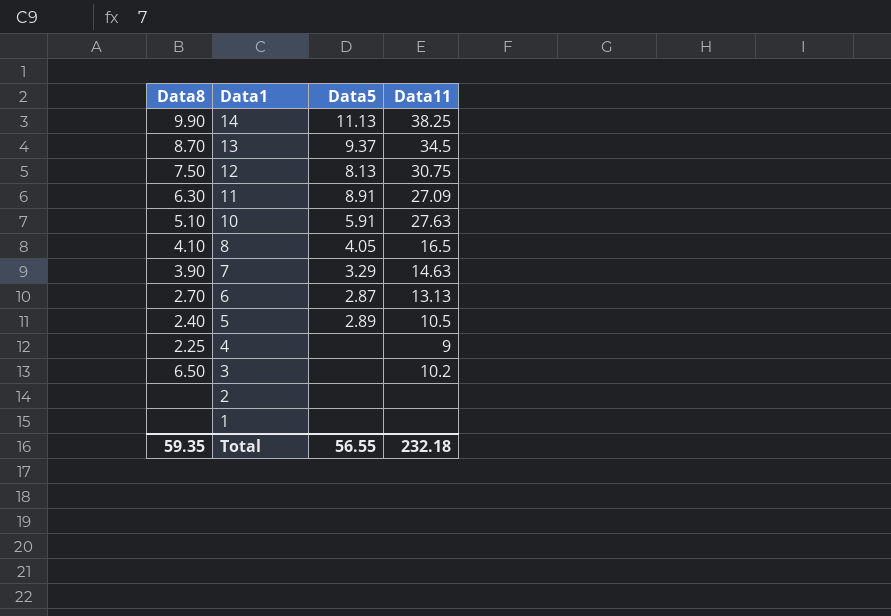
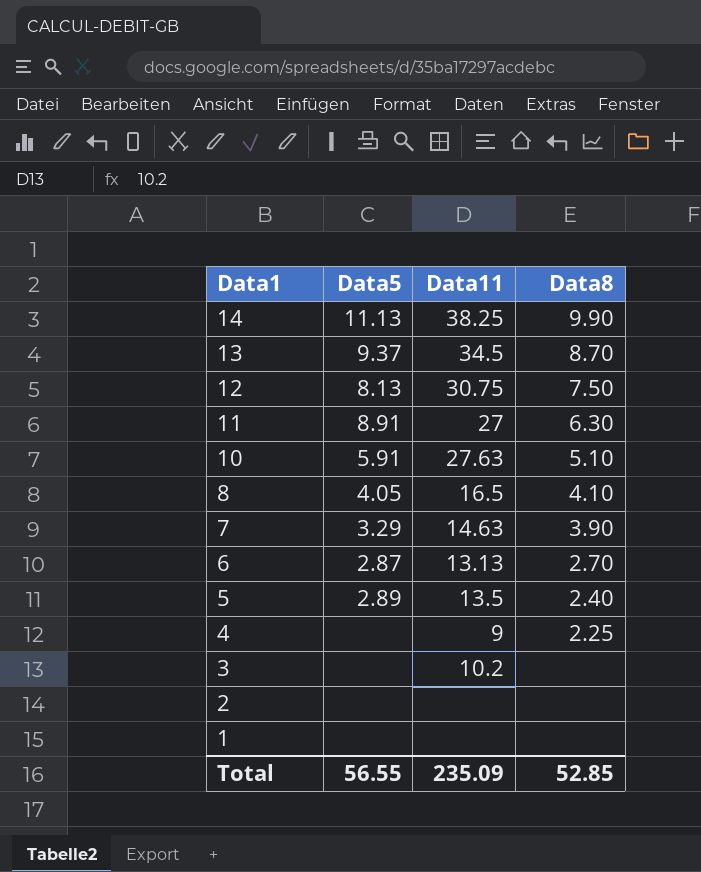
column Data8 | position: 1 -> 4
11 | Data11: 27.09 -> 27
5 | Data11: 10.5 -> 13.5
3 | Data8: 6.50 -> none
Total | Data11: 232.18 -> 235.09
Total | Data8: 59.35 -> 52.85

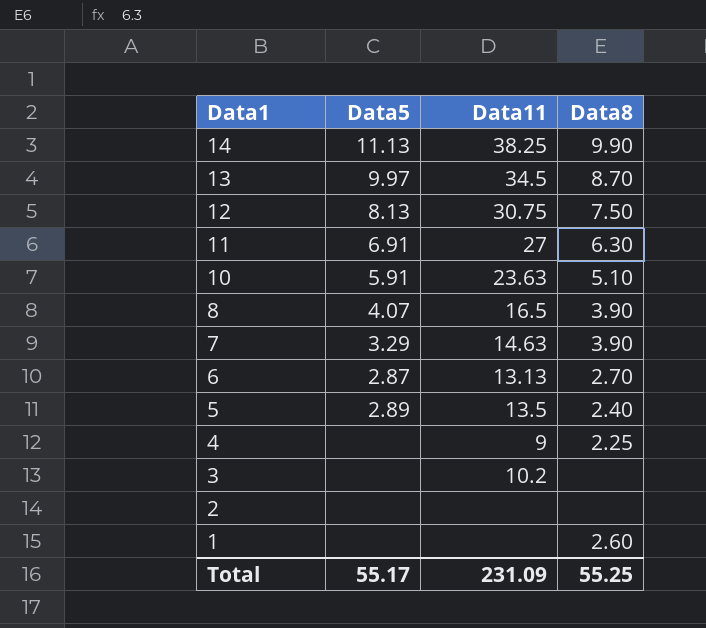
13 | Data5: 9.37 -> 9.97
11 | Data5: 8.91 -> 6.91
10 | Data11: 27.63 -> 23.63
8 | Data5: 4.05 -> 4.07
8 | Data8: 4.10 -> 3.90
1 | Data8: none -> 2.60
Total | Data5: 56.55 -> 55.17
Total | Data11: 235.09 -> 231.09
Total | Data8: 52.85 -> 55.25

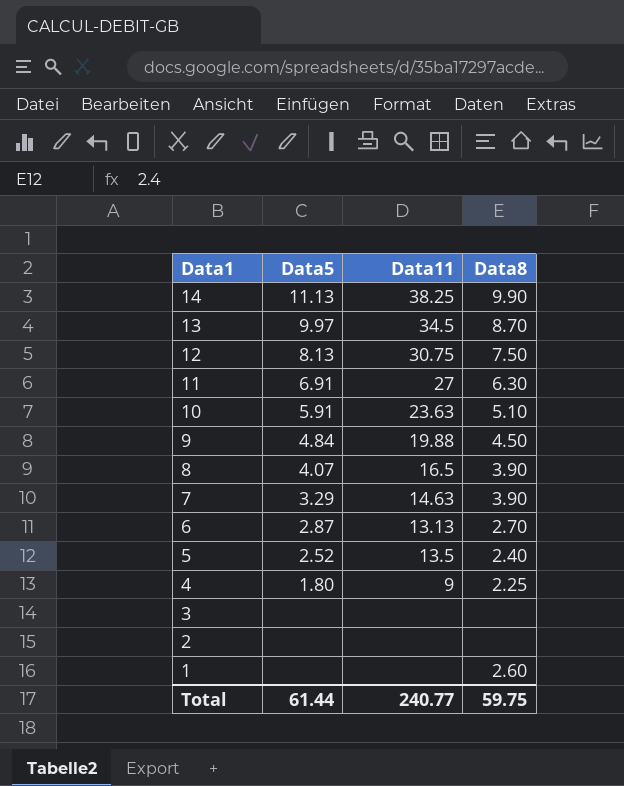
row 9: none -> 4.84 | 19.88 | 4.50
5 | Data5: 2.89 -> 2.52
4 | Data5: none -> 1.80
3 | Data11: 10.2 -> none
Total | Data5: 55.17 -> 61.44
Total | Data11: 231.09 -> 240.77
Total | Data8: 55.25 -> 59.75

